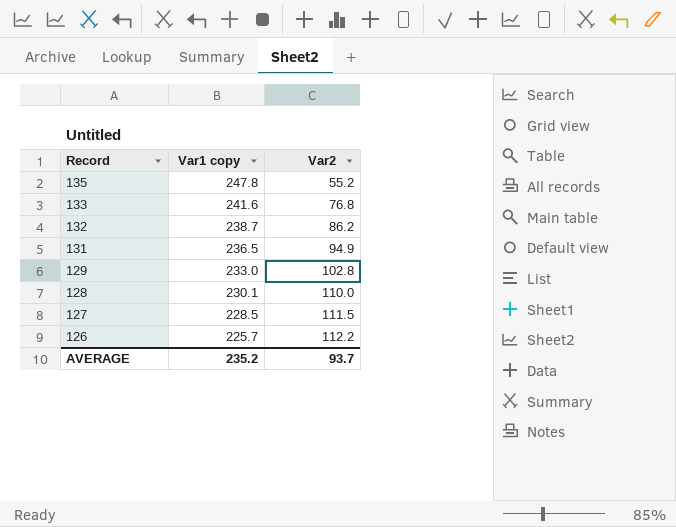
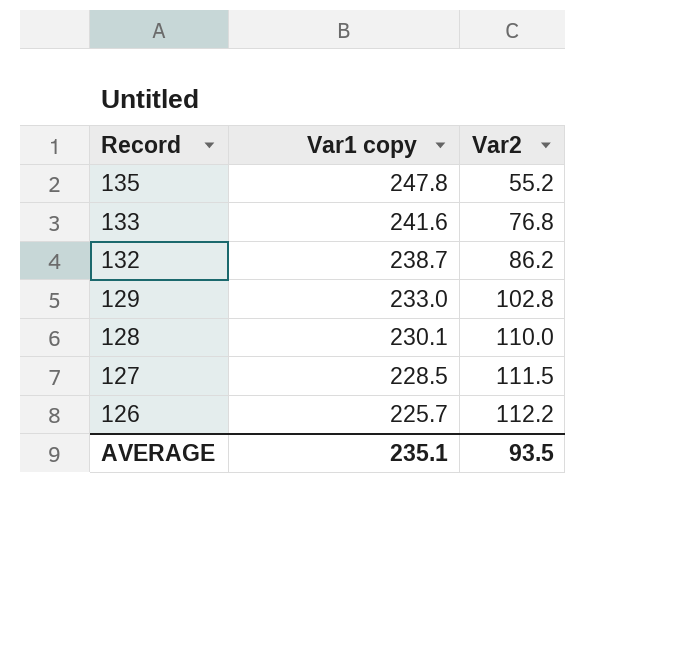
row 131: 236.5 | 94.9 -> none
AVERAGE | Var1 copy: 235.2 -> 235.1
AVERAGE | Var2: 93.7 -> 93.5

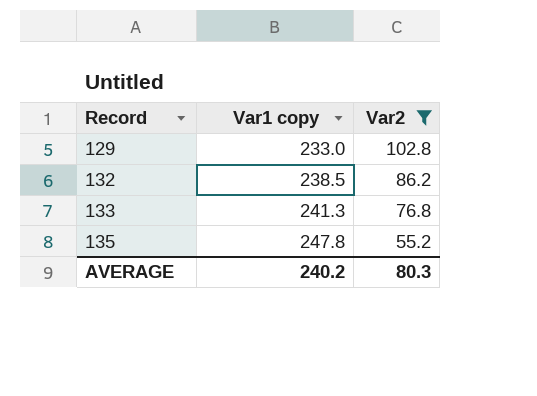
filter: none -> Var2 <= 102.8
row order: Record descending -> Record ascending
132 | Var1 copy: 238.7 -> 238.5
133 | Var1 copy: 241.6 -> 241.3
AVERAGE | Var1 copy: 235.1 -> 240.2
AVERAGE | Var2: 93.5 -> 80.3

